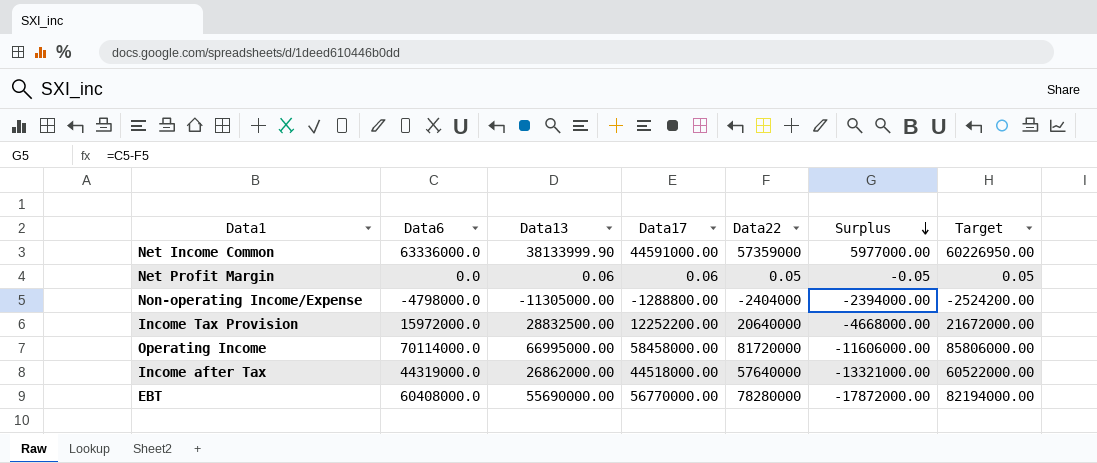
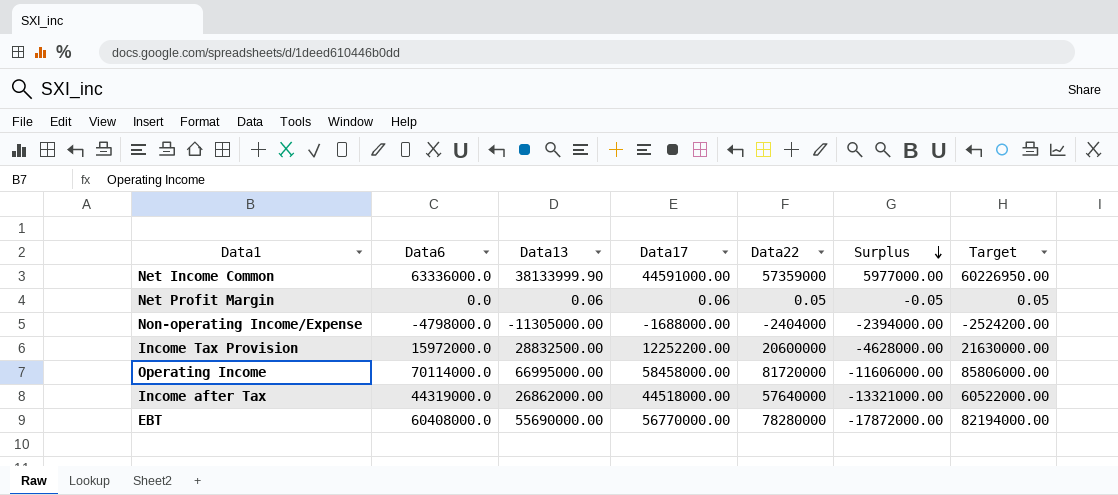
Non-operating Income/Expense | Data17: -1288800.00 -> -1688000.00
Income Tax Provision | Data22: 20640000 -> 20600000
Income Tax Provision | Surplus: -4668000.00 -> -4628000.00
Income Tax Provision | Target: 21672000.00 -> 21630000.00

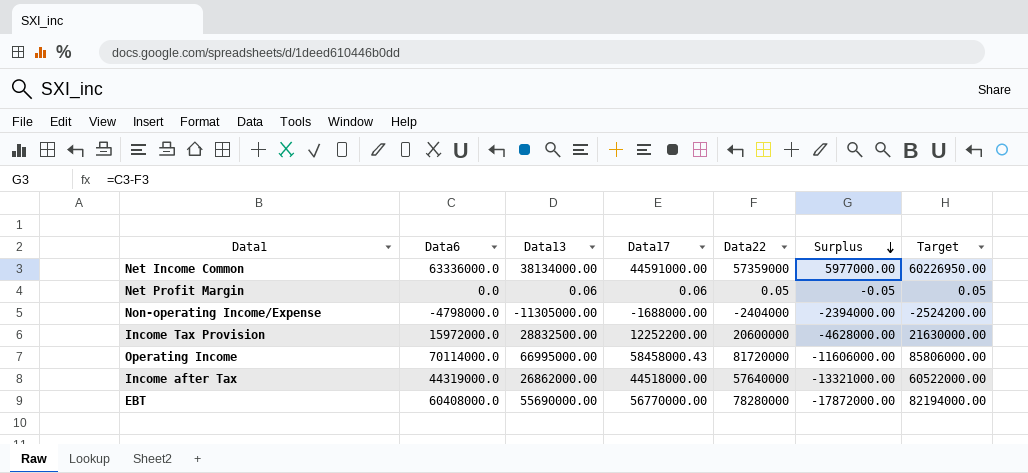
Net Income Common | Data13: 38133999.90 -> 38134000.00
Operating Income | Data17: 58458000.00 -> 58458000.43

